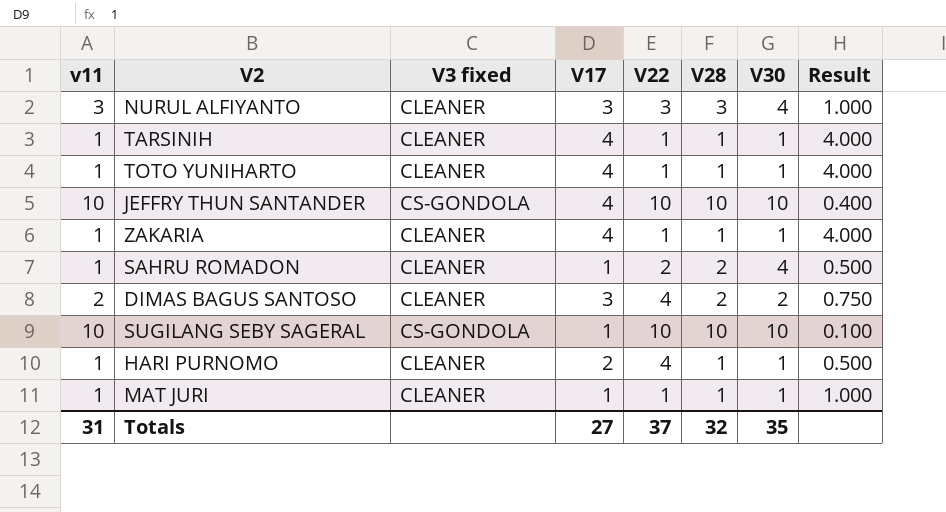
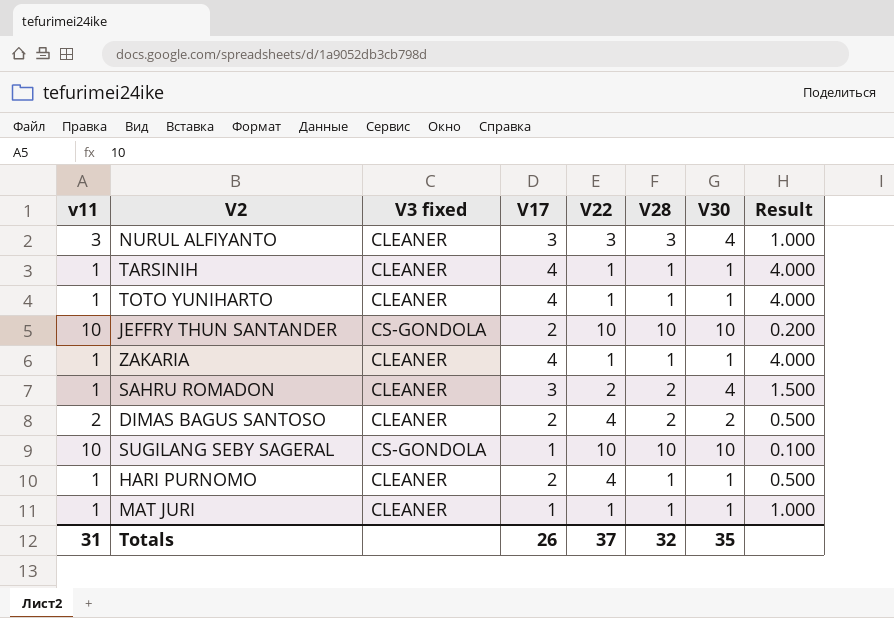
JEFFRY THUN SANTANDER | V17: 4 -> 2
JEFFRY THUN SANTANDER | Result: 0.400 -> 0.200
SAHRU ROMADON | V17: 1 -> 3
SAHRU ROMADON | Result: 0.500 -> 1.500
DIMAS BAGUS SANTOSO | V17: 3 -> 2
DIMAS BAGUS SANTOSO | Result: 0.750 -> 0.500
Totals | V17: 27 -> 26

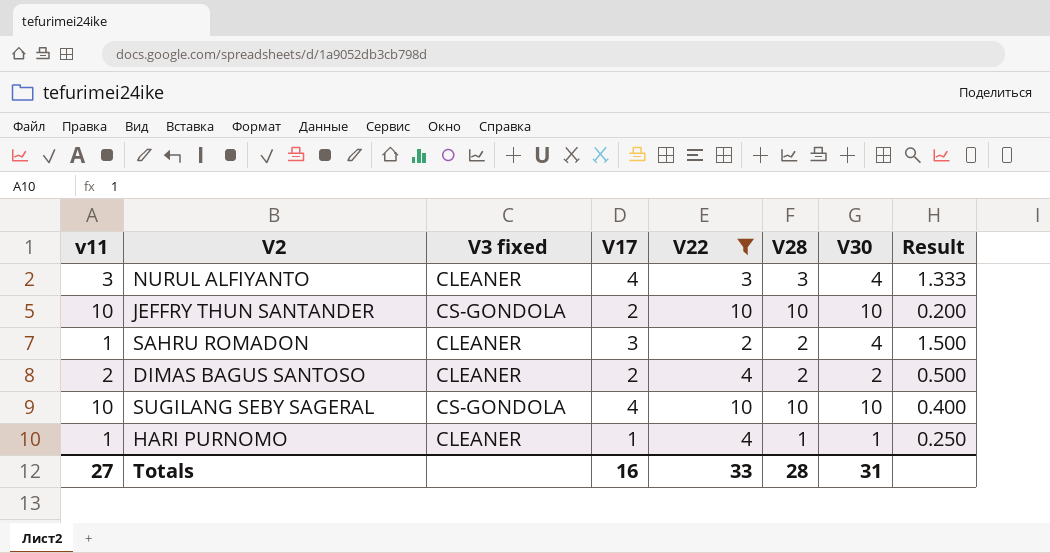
filter: none -> V22 != 1
NURUL ALFIYANTO | V17: 3 -> 4
NURUL ALFIYANTO | Result: 1.000 -> 1.333
SUGILANG SEBY SAGERAL | V17: 1 -> 4
SUGILANG SEBY SAGERAL | Result: 0.100 -> 0.400
HARI PURNOMO | V17: 2 -> 1
HARI PURNOMO | Result: 0.500 -> 0.250
Totals | v11: 31 -> 27
Totals | V17: 26 -> 16
Totals | V22: 37 -> 33
Totals | V28: 32 -> 28
Totals | V30: 35 -> 31

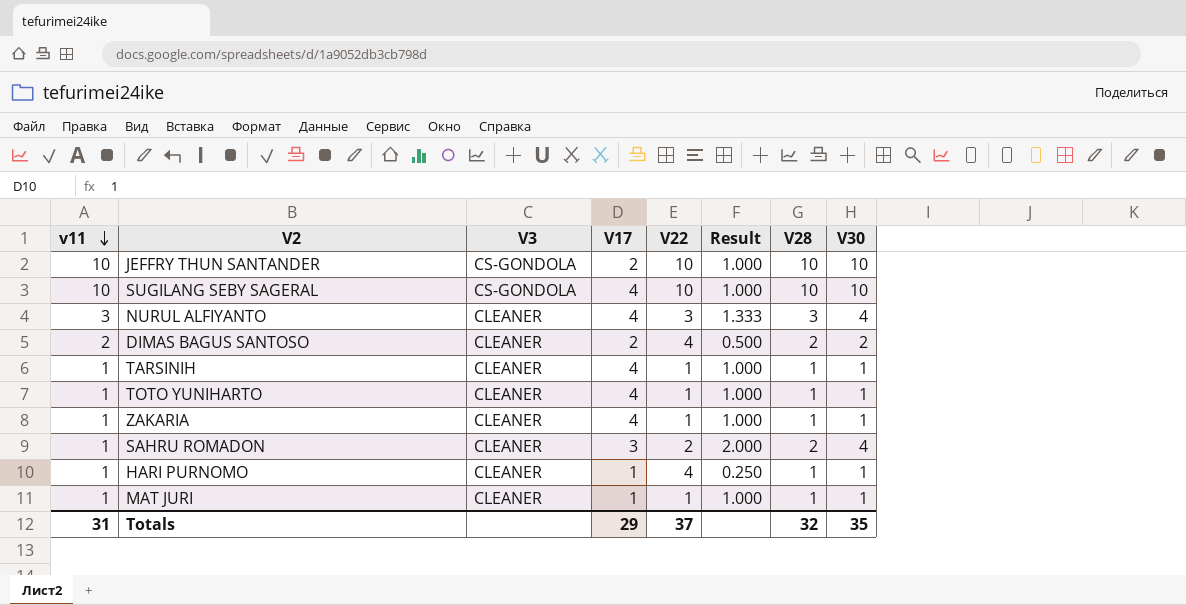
filter: V22 != 1 -> none
row order: none -> v11 descending
column name: V3 fixed -> V3
column Result | formula: [V17] / [V22] -> [V30] / [V22]
column Result | position: 8 -> 6
Totals | v11: 27 -> 31
Totals | V17: 16 -> 29
Totals | V22: 33 -> 37
Totals | V28: 28 -> 32
Totals | V30: 31 -> 35

